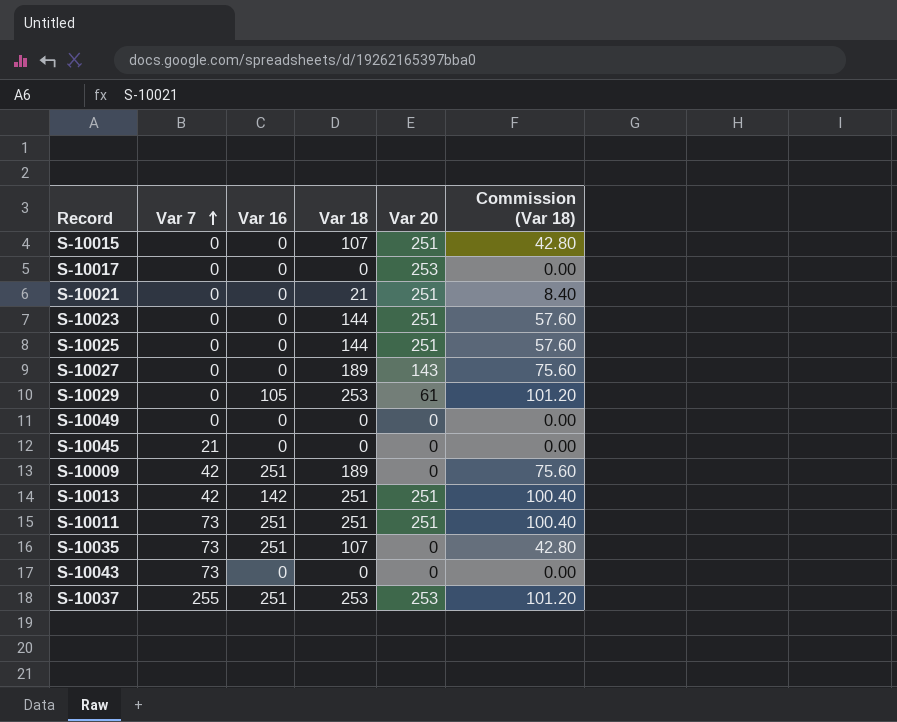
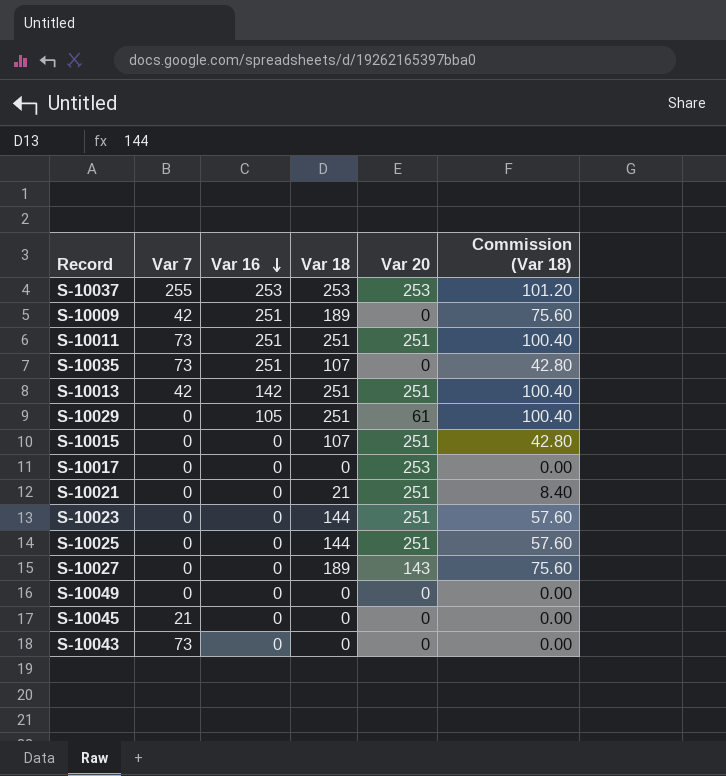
row order: Var 7 ascending -> Var 16 descending
S-10037 | Var 16: 251 -> 253
S-10029 | Var 18: 253 -> 251
S-10029 | Commission (Var 18): 101.20 -> 100.40

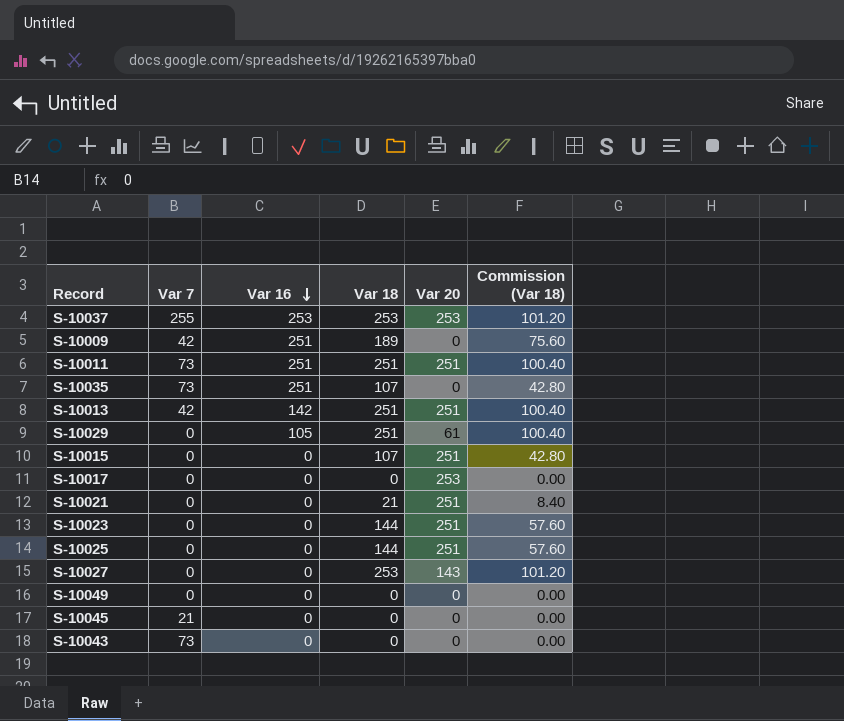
S-10027 | Var 18: 189 -> 253
S-10027 | Commission (Var 18): 75.60 -> 101.20

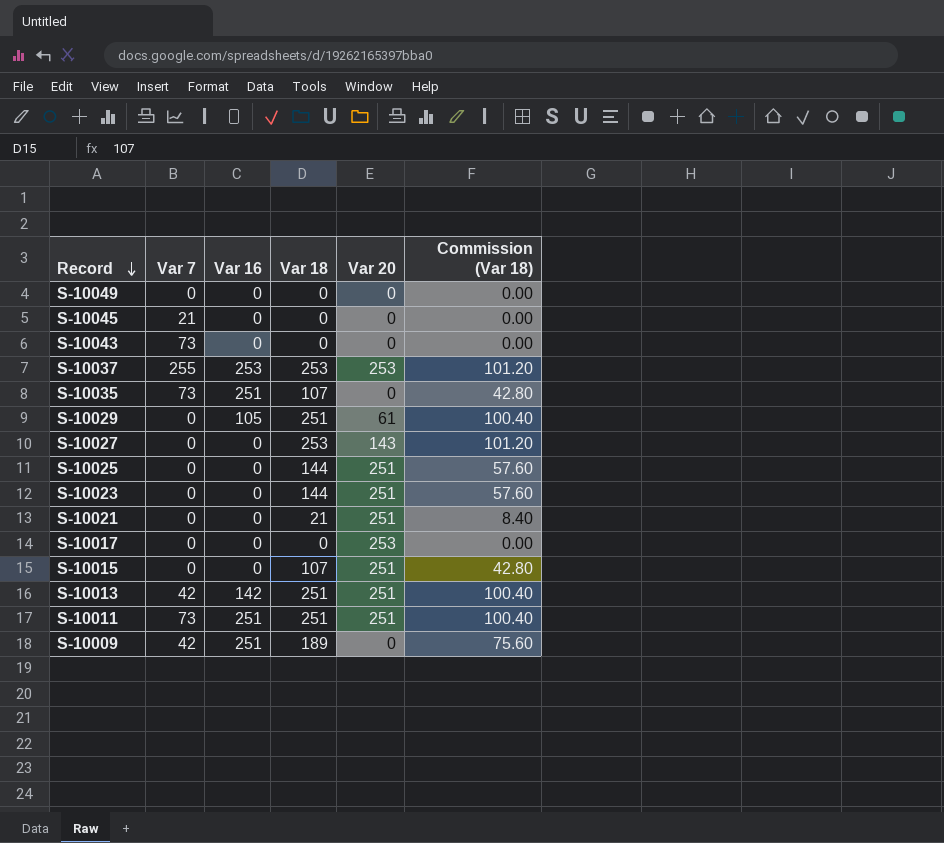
row order: Var 16 descending -> Record descending

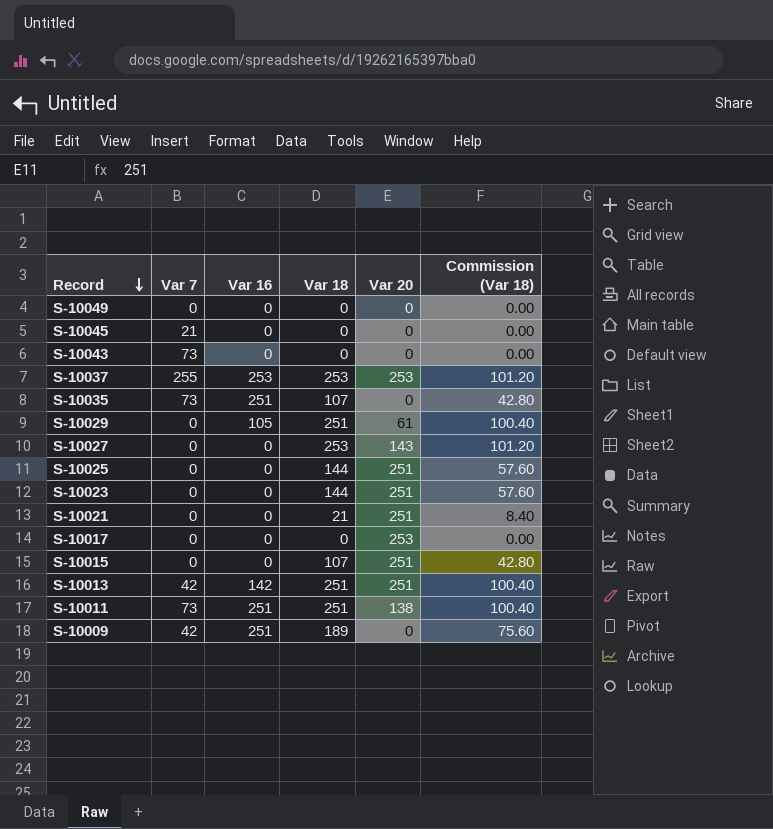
S-10011 | Var 20: 251 -> 138

